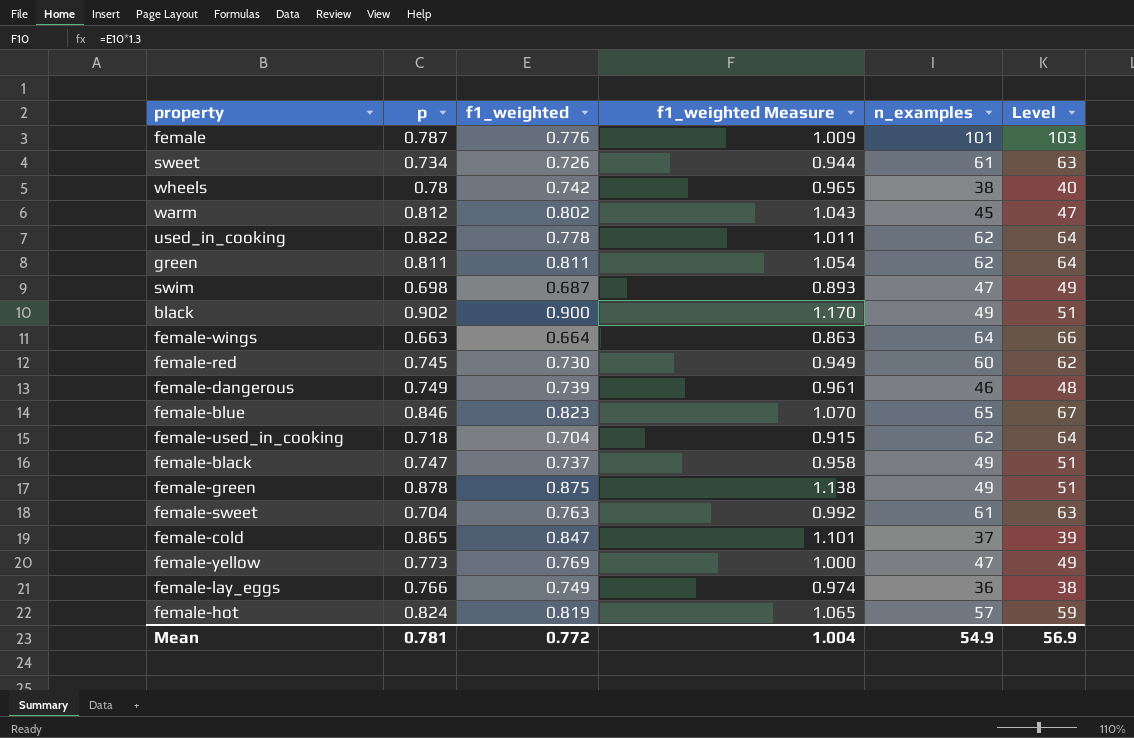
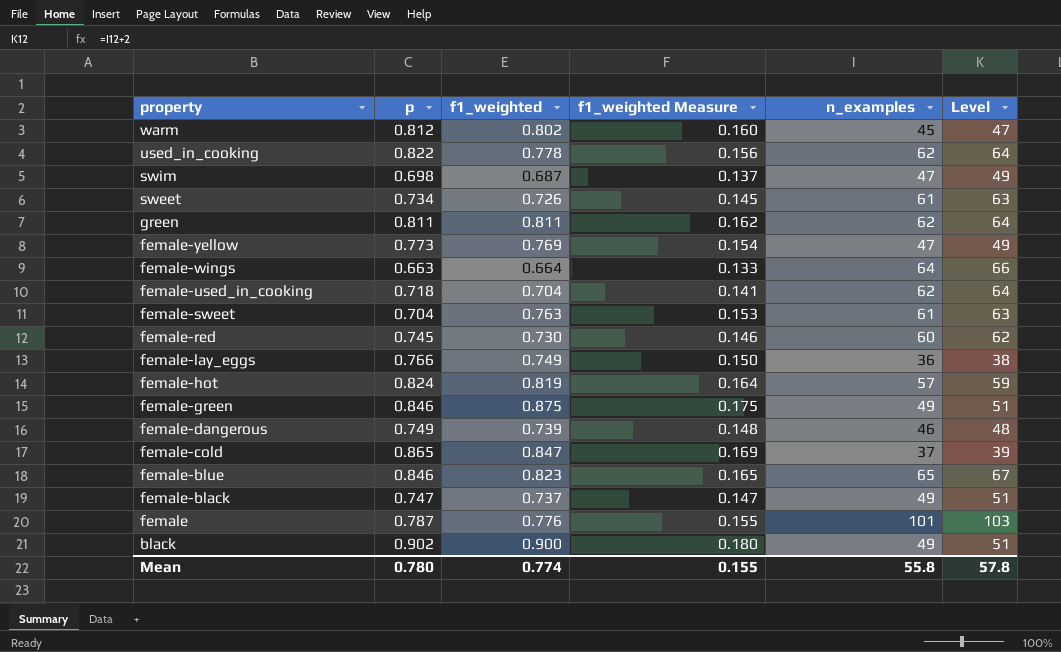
row order: none -> property descending
column f1_weighted Measure | formula: [f1_weighted] * 1.3 -> [f1_weighted] * 0.2
row wheels: 0.78 | 0.742 | 0.965 | 38 | 40 -> none
female-green | p: 0.878 -> 0.846
Mean | p: 0.781 -> 0.780
Mean | f1_weighted: 0.772 -> 0.774
Mean | f1_weighted Measure: 1.004 -> 0.155
Mean | n_examples: 54.9 -> 55.8
Mean | Level: 56.9 -> 57.8

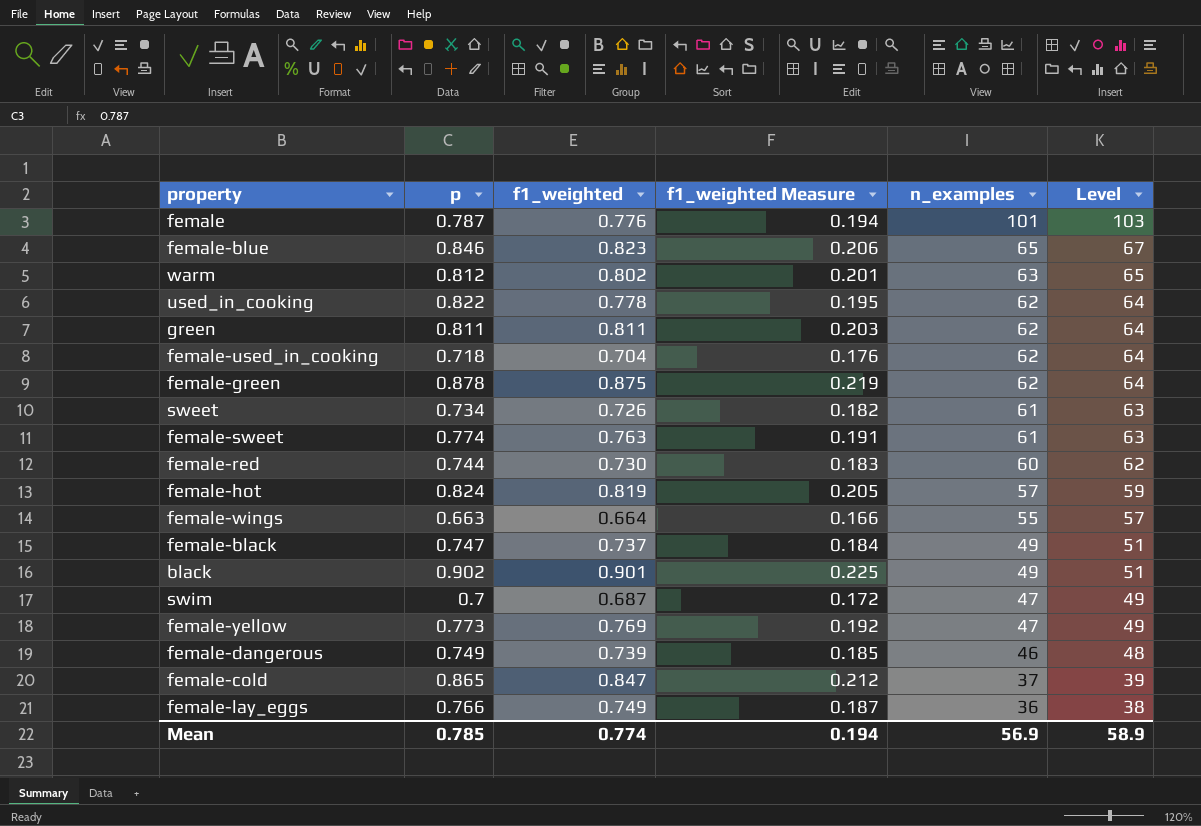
row order: property descending -> n_examples descending
column f1_weighted Measure | formula: [f1_weighted] * 0.2 -> [f1_weighted] * 0.25
warm | n_examples: 45 -> 63
warm | Level: 47 -> 65
female-green | p: 0.846 -> 0.878
female-green | n_examples: 49 -> 62
female-green | Level: 51 -> 64
female-sweet | p: 0.704 -> 0.774
female-red | p: 0.745 -> 0.744
female-wings | n_examples: 64 -> 55
female-wings | Level: 66 -> 57
black | f1_weighted: 0.900 -> 0.901
swim | p: 0.698 -> 0.7
Mean | p: 0.780 -> 0.785
Mean | f1_weighted Measure: 0.155 -> 0.194
Mean | n_examples: 55.8 -> 56.9
Mean | Level: 57.8 -> 58.9

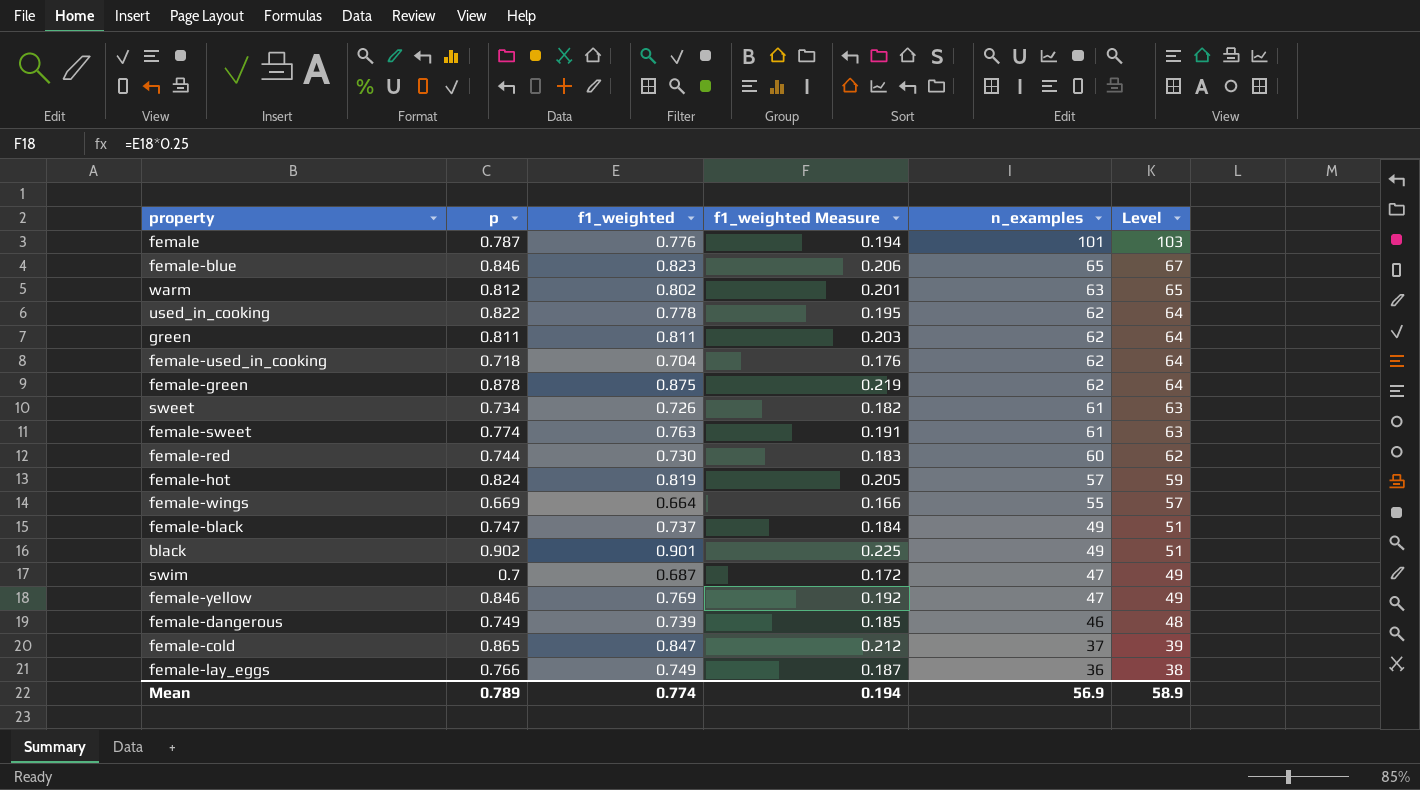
female-wings | p: 0.663 -> 0.669
female-yellow | p: 0.773 -> 0.846
Mean | p: 0.785 -> 0.789

